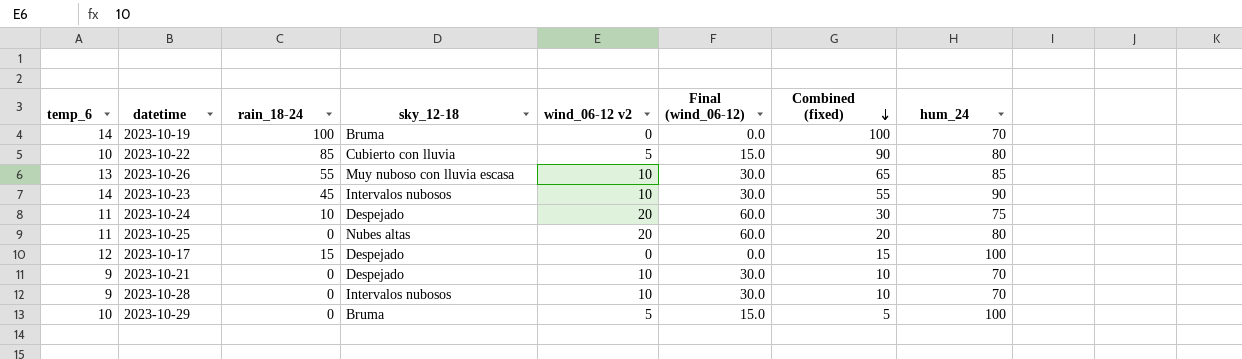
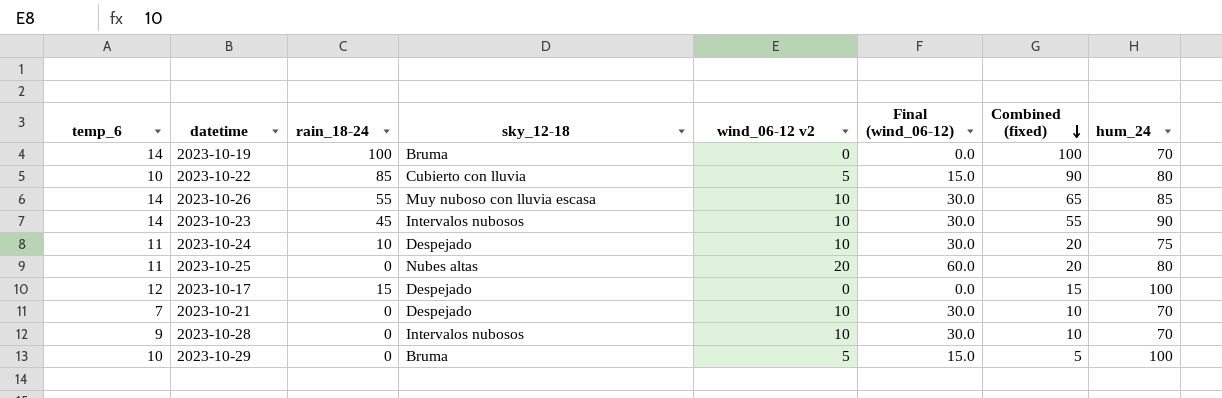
2023-10-26 | temp_6: 13 -> 14
2023-10-24 | wind_06-12 v2: 20 -> 10
2023-10-24 | Final (wind_06-12): 60.0 -> 30.0
2023-10-24 | Combined (fixed): 30 -> 20
2023-10-21 | temp_6: 9 -> 7

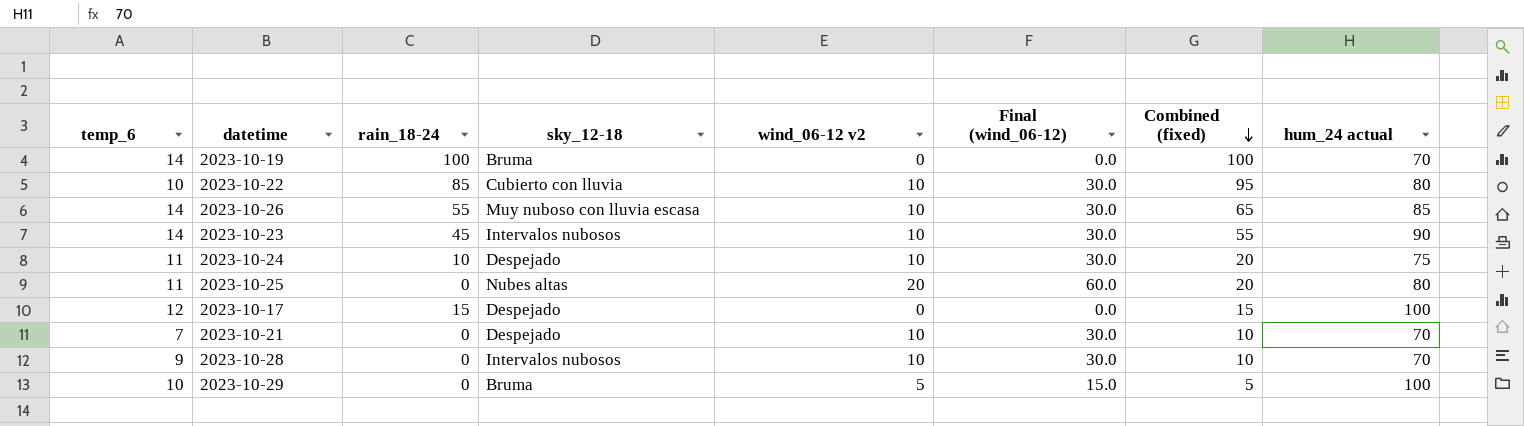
column name: hum_24 -> hum_24 actual
2023-10-22 | wind_06-12 v2: 5 -> 10
2023-10-22 | Final (wind_06-12): 15.0 -> 30.0
2023-10-22 | Combined (fixed): 90 -> 95

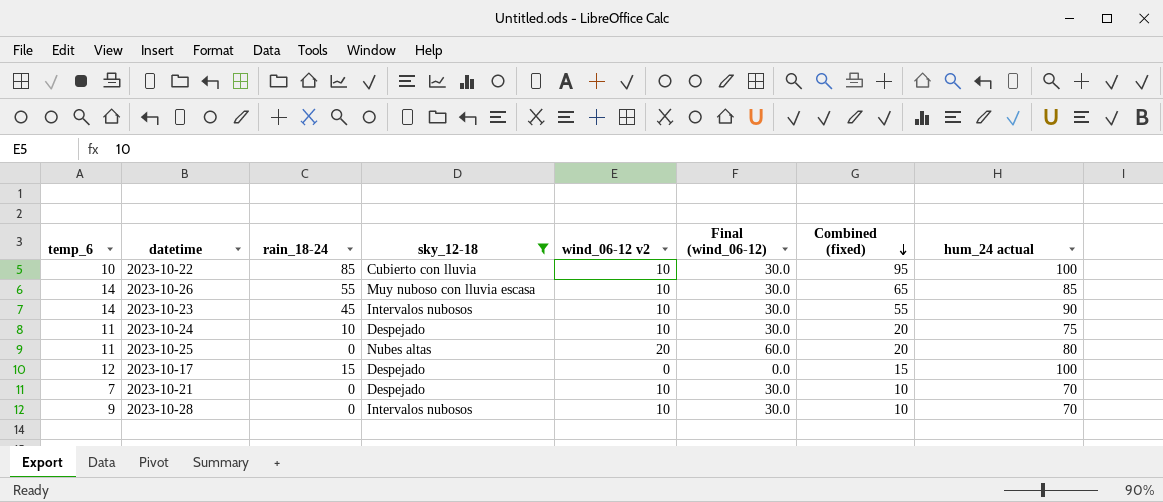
filter: none -> sky_12-18 != Bruma
2023-10-22 | hum_24 actual: 80 -> 100

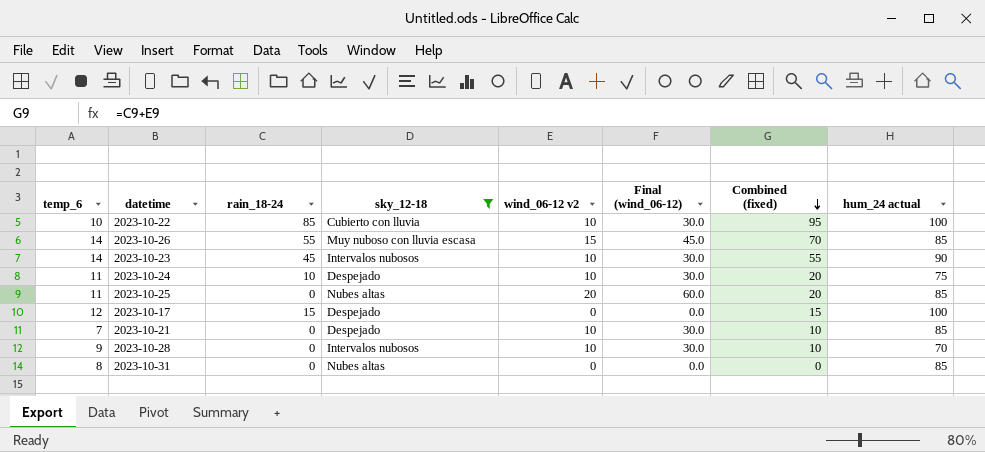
2023-10-26 | wind_06-12 v2: 10 -> 15
2023-10-26 | Final (wind_06-12): 30.0 -> 45.0
2023-10-26 | Combined (fixed): 65 -> 70
2023-10-25 | hum_24 actual: 80 -> 85
2023-10-21 | hum_24 actual: 70 -> 85
row 2023-10-31: none -> 8 | 0 | Nubes altas | 0 | 0.0 | 0 | 85

